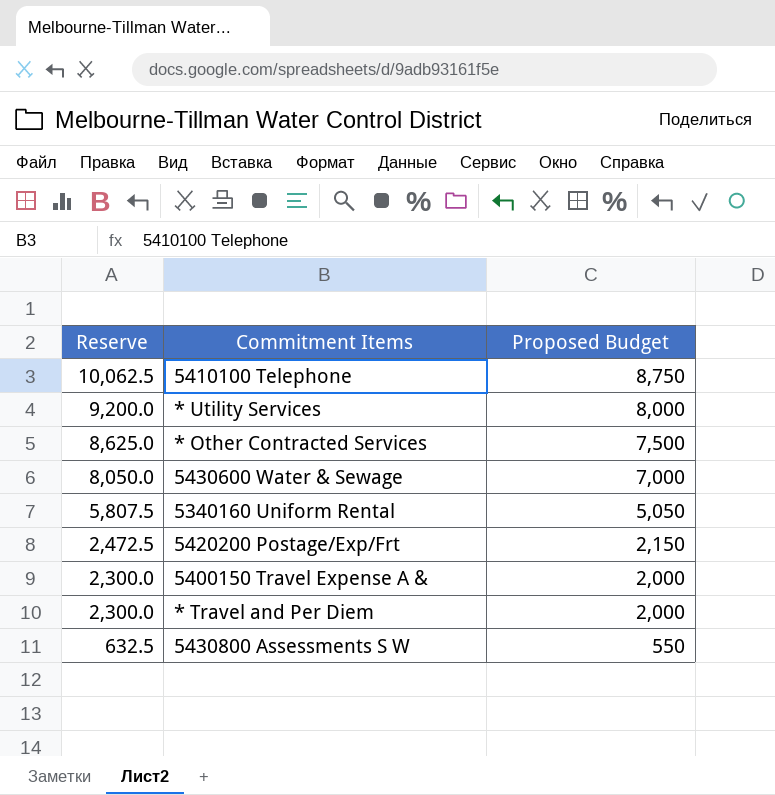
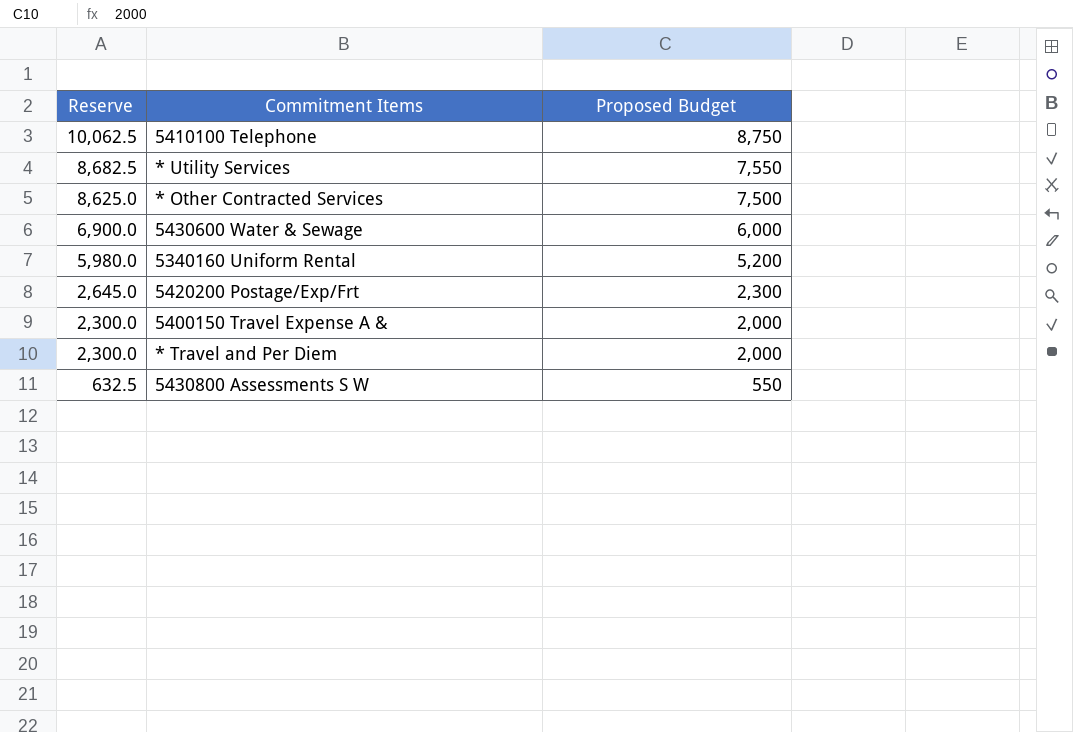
* Utility Services | Reserve: 9,200.0 -> 8,682.5
* Utility Services | Proposed Budget: 8,000 -> 7,550
5430600 Water & Sewage | Reserve: 8,050.0 -> 6,900.0
5430600 Water & Sewage | Proposed Budget: 7,000 -> 6,000
5340160 Uniform Rental | Reserve: 5,807.5 -> 5,980.0
5340160 Uniform Rental | Proposed Budget: 5,050 -> 5,200
5420200 Postage/Exp/Frt | Reserve: 2,472.5 -> 2,645.0
5420200 Postage/Exp/Frt | Proposed Budget: 2,150 -> 2,300

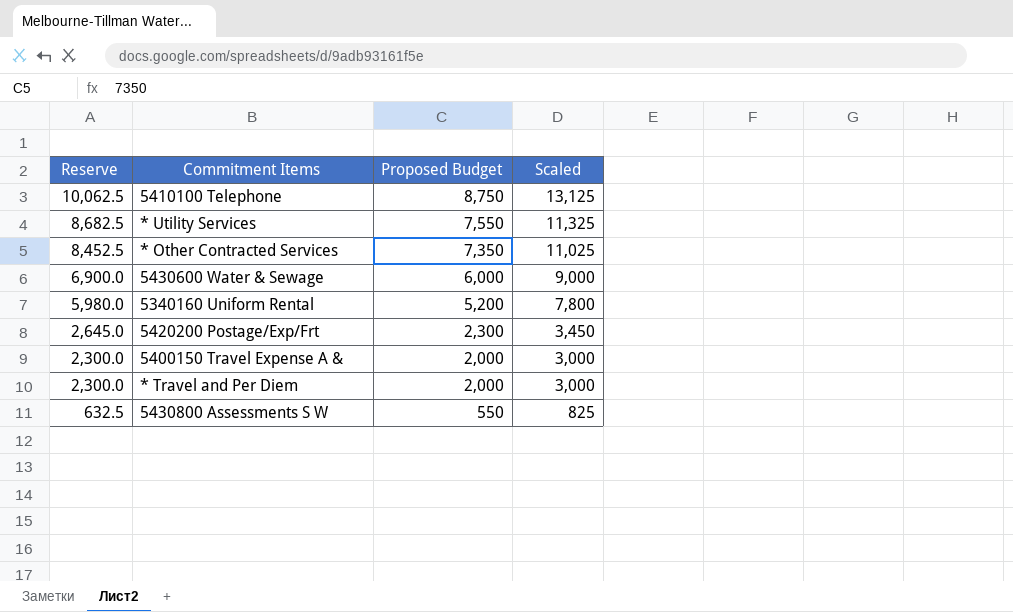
column Scaled | formula: none -> [Proposed Budget] * 1.5
* Other Contracted Services | Reserve: 8,625.0 -> 8,452.5
* Other Contracted Services | Proposed Budget: 7,500 -> 7,350

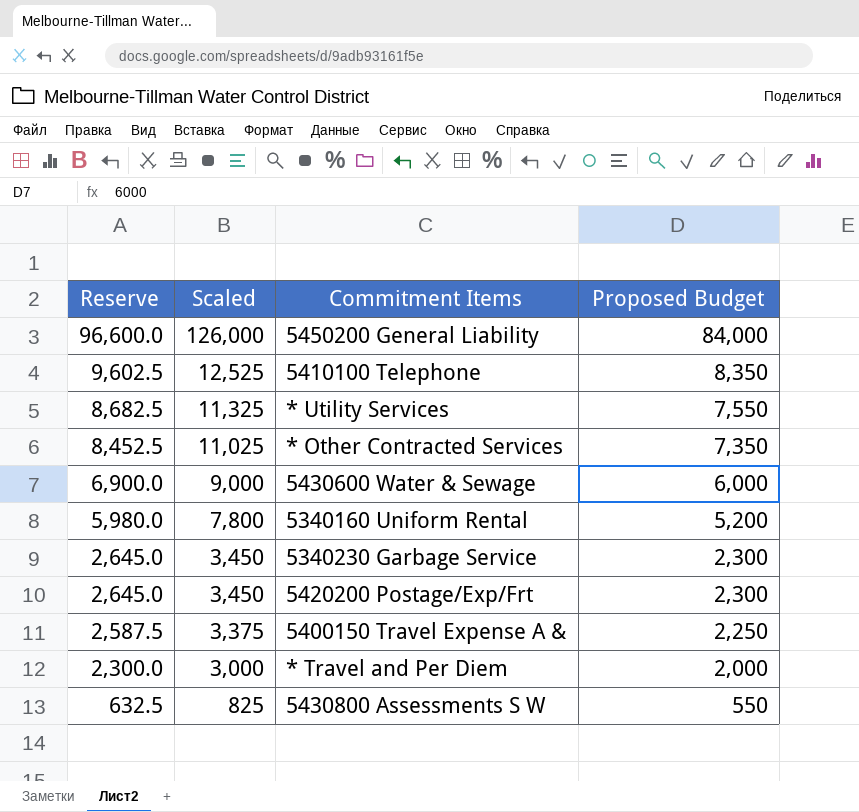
column Scaled | position: 4 -> 2
row 5450200 General Liability: none -> 96,600.0 | 126,000 | 84,000
5410100 Telephone | Reserve: 10,062.5 -> 9,602.5
5410100 Telephone | Scaled: 13,125 -> 12,525
5410100 Telephone | Proposed Budget: 8,750 -> 8,350
row 5340230 Garbage Service: none -> 2,645.0 | 3,450 | 2,300
5400150 Travel Expense A & | Reserve: 2,300.0 -> 2,587.5
5400150 Travel Expense A & | Scaled: 3,000 -> 3,375
5400150 Travel Expense A & | Proposed Budget: 2,000 -> 2,250

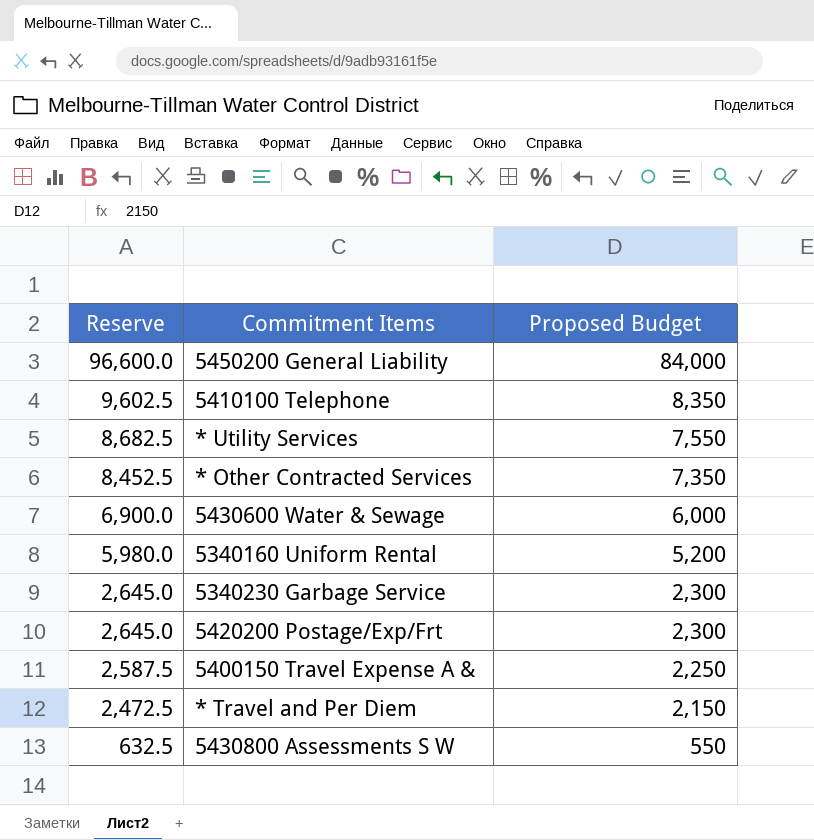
column Scaled | formula: [Proposed Budget] * 1.5 -> none
* Travel and Per Diem | Reserve: 2,300.0 -> 2,472.5
* Travel and Per Diem | Proposed Budget: 2,000 -> 2,150

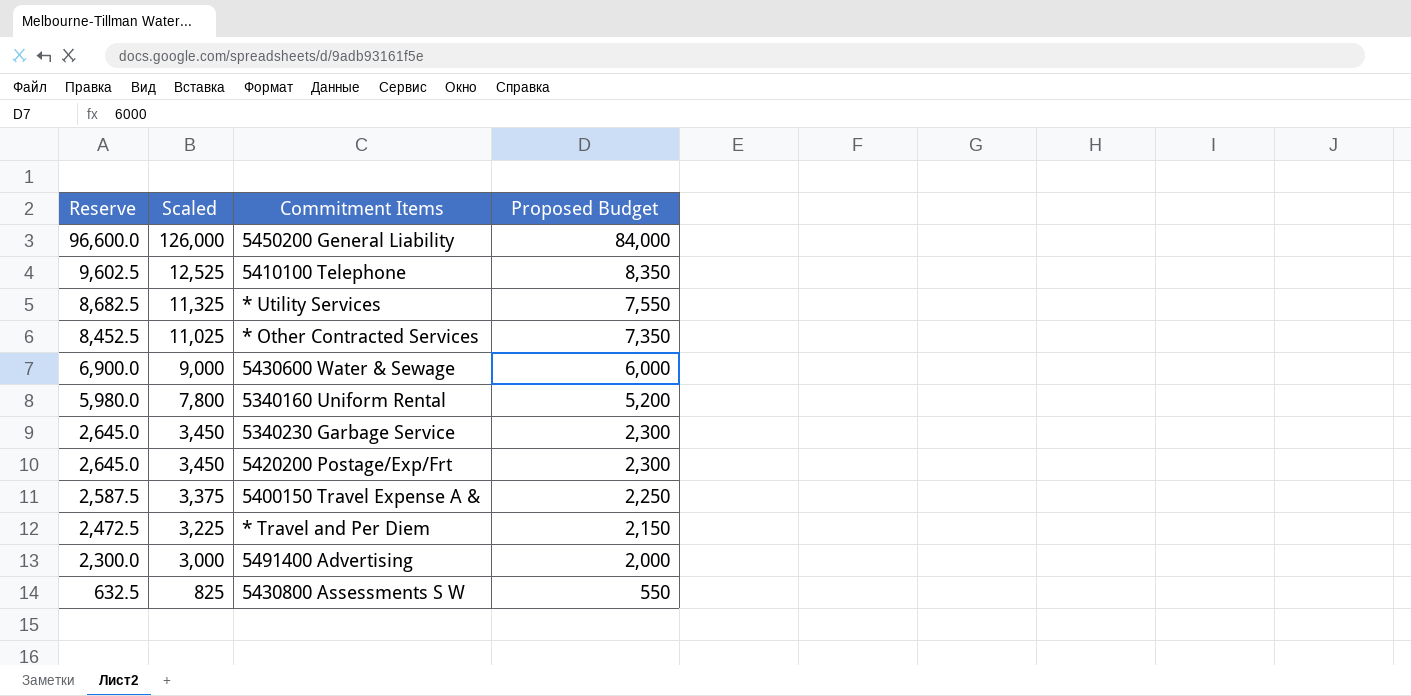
column Scaled | formula: none -> [Proposed Budget] * 1.5
row 5491400 Advertising: none -> 2,300.0 | 3,000 | 2,000

